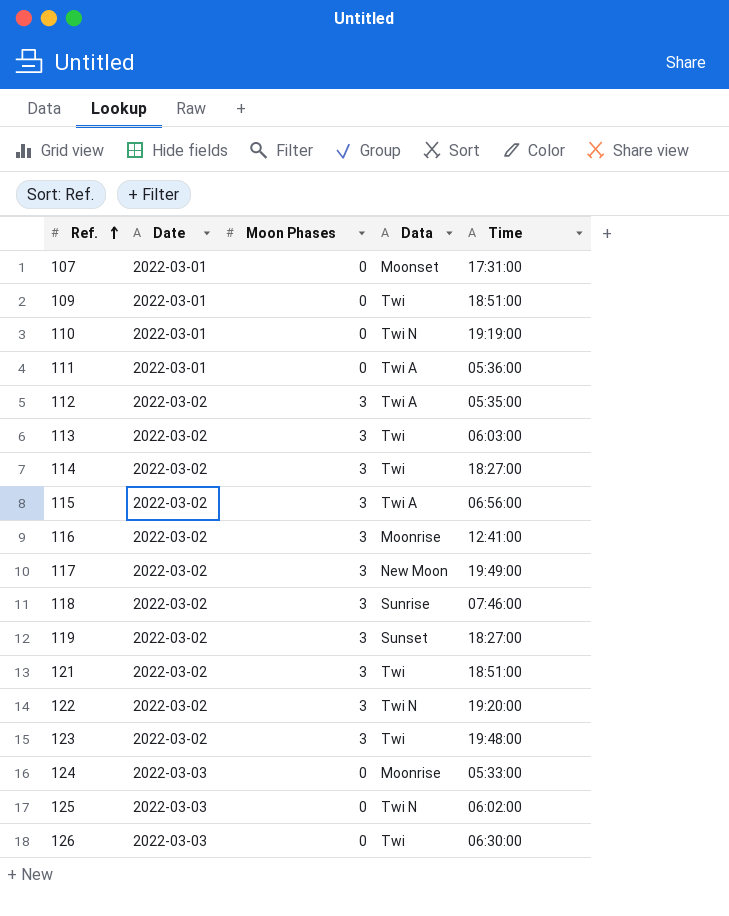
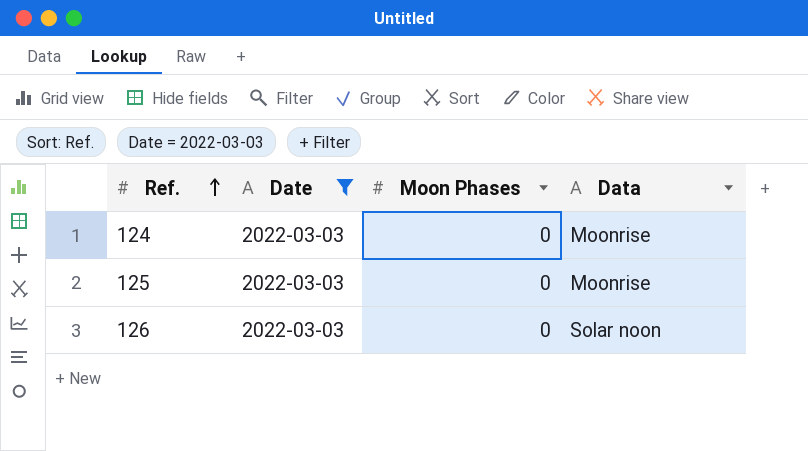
filter: none -> Date = 2022-03-03
column Time | position: 5 -> none
125 | Data: Twi N -> Moonrise
126 | Data: Twi -> Solar noon

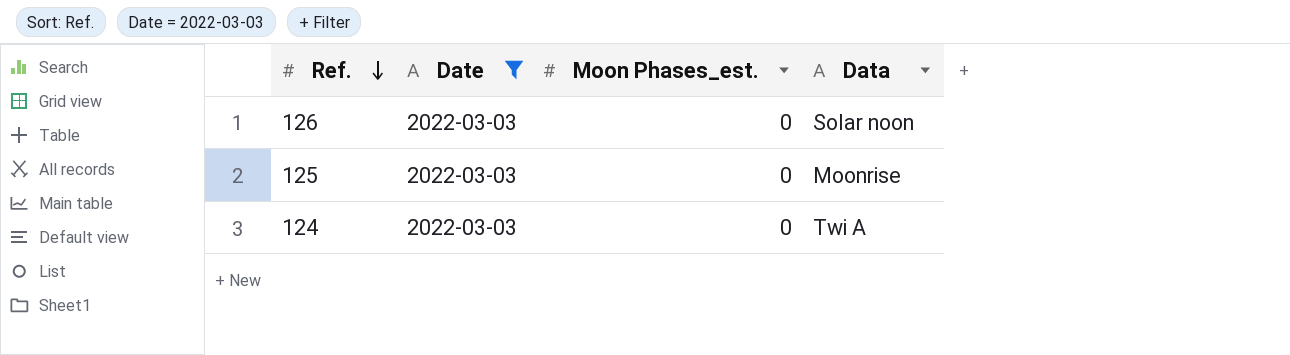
row order: Ref. ascending -> Ref. descending
column name: Moon Phases -> Moon Phases_est.
124 | Data: Moonrise -> Twi A

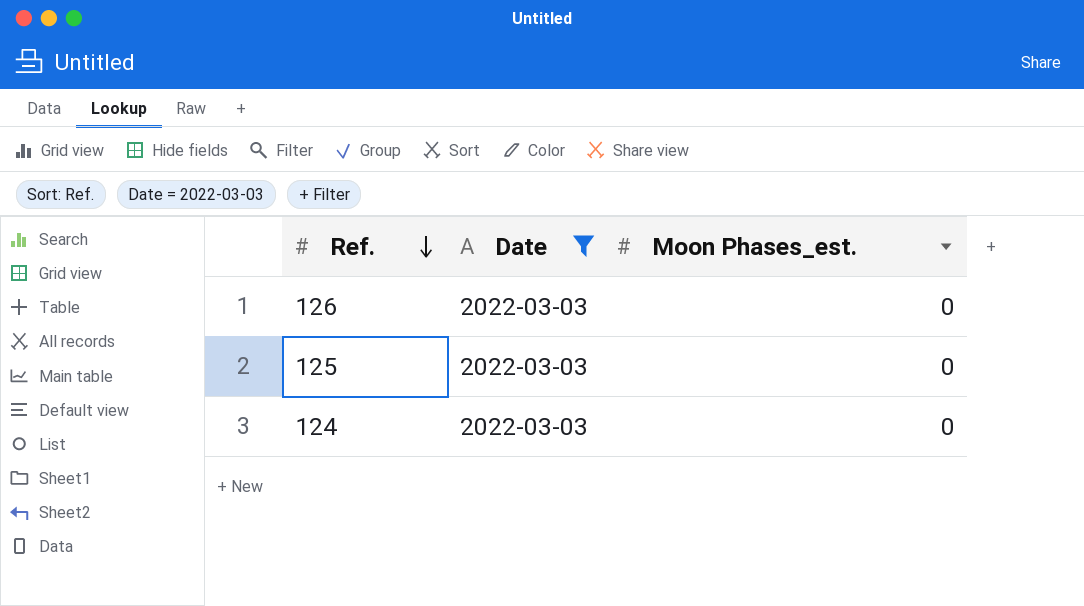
column Data | position: 4 -> none

